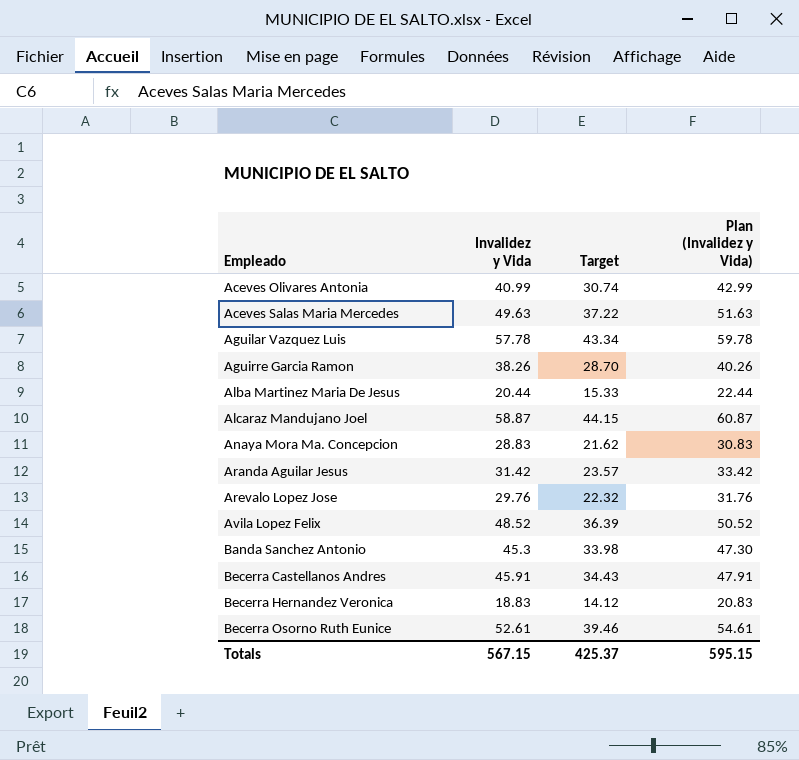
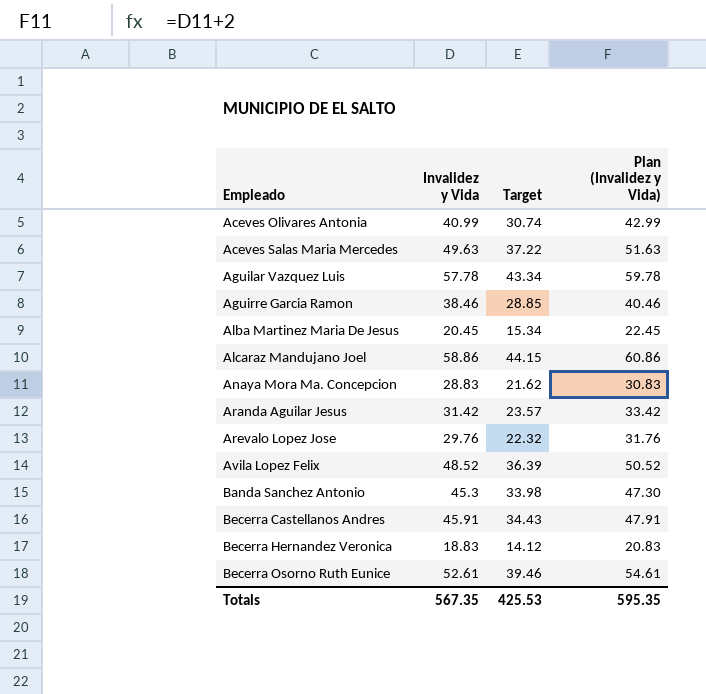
Aguirre Garcia Ramon | Invalidez y Vida: 38.26 -> 38.46
Aguirre Garcia Ramon | Target: 28.70 -> 28.85
Aguirre Garcia Ramon | Plan (Invalidez y Vida): 40.26 -> 40.46
Alba Martinez Maria De Jesus | Invalidez y Vida: 20.44 -> 20.45
Alba Martinez Maria De Jesus | Target: 15.33 -> 15.34
Alba Martinez Maria De Jesus | Plan (Invalidez y Vida): 22.44 -> 22.45
Alcaraz Mandujano Joel | Invalidez y Vida: 58.87 -> 58.86
Alcaraz Mandujano Joel | Plan (Invalidez y Vida): 60.87 -> 60.86
Totals | Invalidez y Vida: 567.15 -> 567.35
Totals | Target: 425.37 -> 425.53
Totals | Plan (Invalidez y Vida): 595.15 -> 595.35

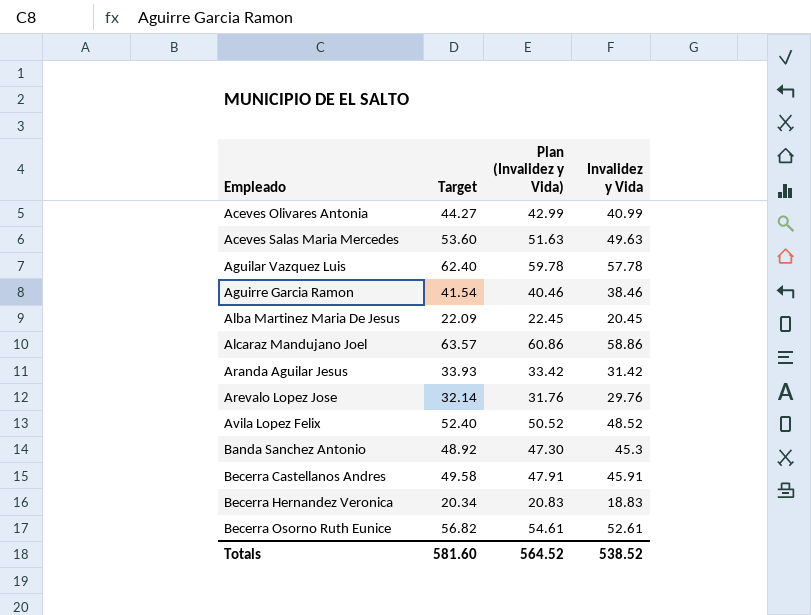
column Target | formula: [Invalidez y Vida] * 0.75 -> [Invalidez y Vida] * 1.08
column Invalidez y Vida | position: 2 -> 4
row Anaya Mora Ma. Concepcion: 28.83 | 21.62 | 30.83 -> none
Totals | Target: 425.53 -> 581.60
Totals | Plan (Invalidez y Vida): 595.35 -> 564.52
Totals | Invalidez y Vida: 567.35 -> 538.52

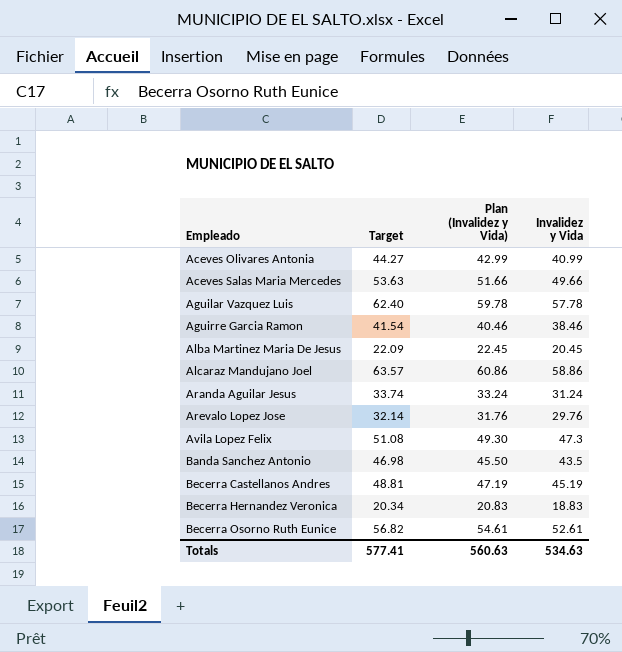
Aceves Salas Maria Mercedes | Target: 53.60 -> 53.63
Aceves Salas Maria Mercedes | Plan (Invalidez y Vida): 51.63 -> 51.66
Aceves Salas Maria Mercedes | Invalidez y Vida: 49.63 -> 49.66
Aranda Aguilar Jesus | Target: 33.93 -> 33.74
Aranda Aguilar Jesus | Plan (Invalidez y Vida): 33.42 -> 33.24
Aranda Aguilar Jesus | Invalidez y Vida: 31.42 -> 31.24
Avila Lopez Felix | Target: 52.40 -> 51.08
Avila Lopez Felix | Plan (Invalidez y Vida): 50.52 -> 49.30
Avila Lopez Felix | Invalidez y Vida: 48.52 -> 47.3
Banda Sanchez Antonio | Target: 48.92 -> 46.98
Banda Sanchez Antonio | Plan (Invalidez y Vida): 47.30 -> 45.50
Banda Sanchez Antonio | Invalidez y Vida: 45.3 -> 43.5
Becerra Castellanos Andres | Target: 49.58 -> 48.81
Becerra Castellanos Andres | Plan (Invalidez y Vida): 47.91 -> 47.19
Becerra Castellanos Andres | Invalidez y Vida: 45.91 -> 45.19
Totals | Target: 581.60 -> 577.41
Totals | Plan (Invalidez y Vida): 564.52 -> 560.63
Totals | Invalidez y Vida: 538.52 -> 534.63

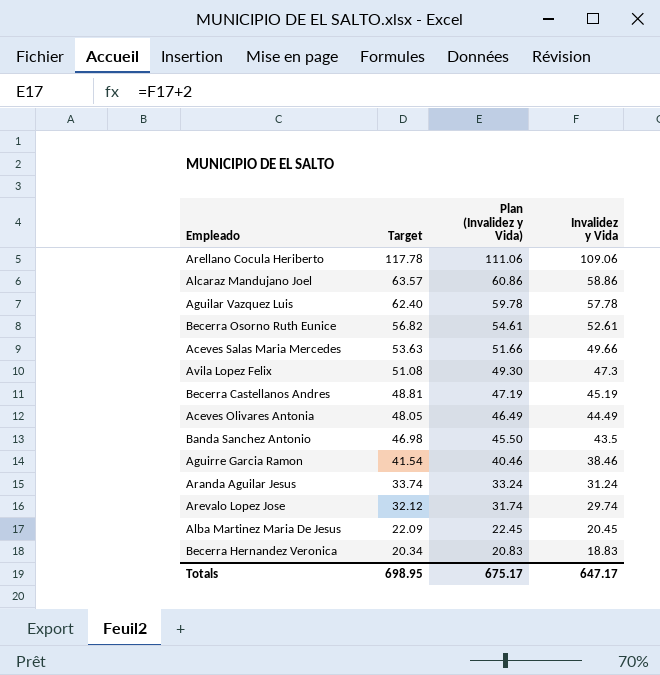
row order: Empleado ascending -> Target descending
row Arellano Cocula Heriberto: none -> 117.78 | 111.06 | 109.06
Aceves Olivares Antonia | Target: 44.27 -> 48.05
Aceves Olivares Antonia | Plan (Invalidez y Vida): 42.99 -> 46.49
Aceves Olivares Antonia | Invalidez y Vida: 40.99 -> 44.49
Arevalo Lopez Jose | Target: 32.14 -> 32.12
Arevalo Lopez Jose | Plan (Invalidez y Vida): 31.76 -> 31.74
Arevalo Lopez Jose | Invalidez y Vida: 29.76 -> 29.74
Totals | Target: 577.41 -> 698.95
Totals | Plan (Invalidez y Vida): 560.63 -> 675.17
Totals | Invalidez y Vida: 534.63 -> 647.17

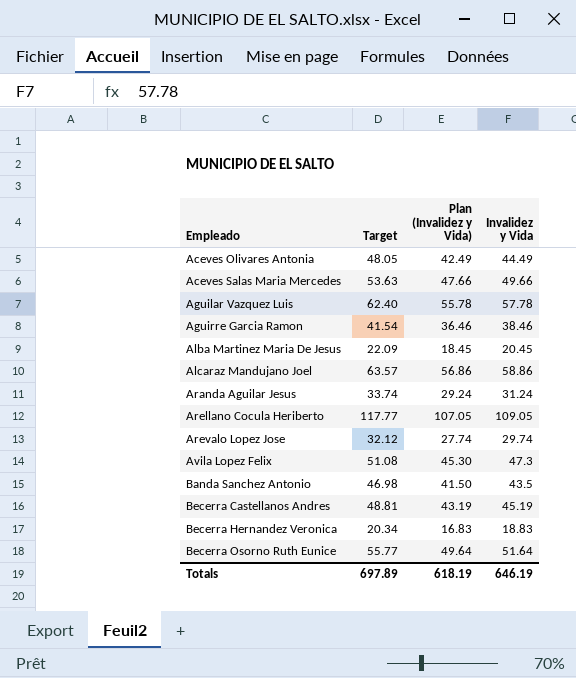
row order: Target descending -> Empleado ascending
column Plan (Invalidez y Vida) | formula: [Invalidez y Vida] + 2 -> [Invalidez y Vida] - 2
Arellano Cocula Heriberto | Target: 117.78 -> 117.77
Arellano Cocula Heriberto | Invalidez y Vida: 109.06 -> 109.05
Becerra Osorno Ruth Eunice | Target: 56.82 -> 55.77
Becerra Osorno Ruth Eunice | Invalidez y Vida: 52.61 -> 51.64
Totals | Target: 698.95 -> 697.89
Totals | Plan (Invalidez y Vida): 675.17 -> 618.19
Totals | Invalidez y Vida: 647.17 -> 646.19

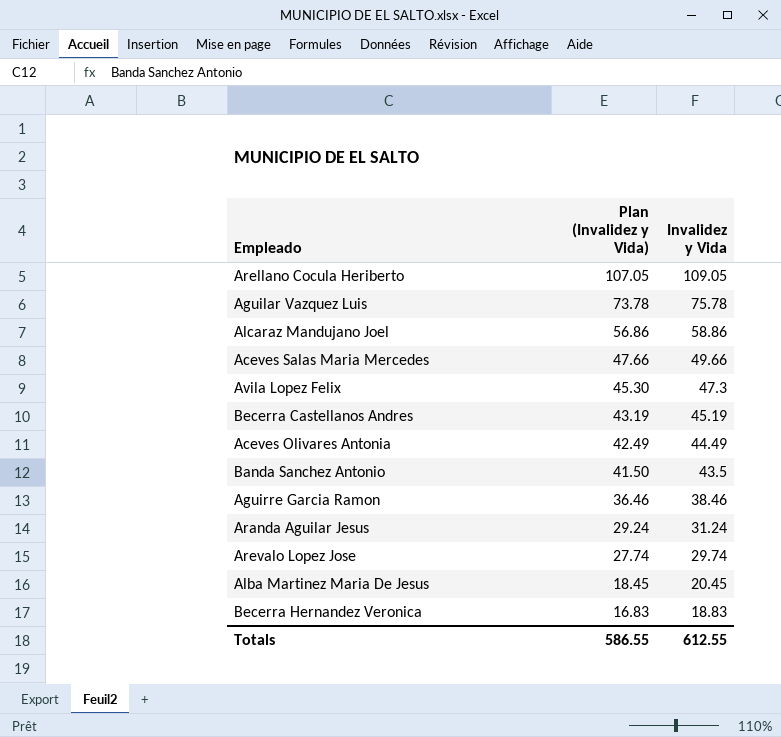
row order: Empleado ascending -> Plan (Invalidez y Vida) descending
column Target | formula: [Invalidez y Vida] * 1.08 -> none
row Becerra Osorno Ruth Eunice: 55.77 | 49.64 | 51.64 -> none
Aguilar Vazquez Luis | Plan (Invalidez y Vida): 55.78 -> 73.78
Aguilar Vazquez Luis | Invalidez y Vida: 57.78 -> 75.78
Totals | Plan (Invalidez y Vida): 618.19 -> 586.55
Totals | Invalidez y Vida: 646.19 -> 612.55

